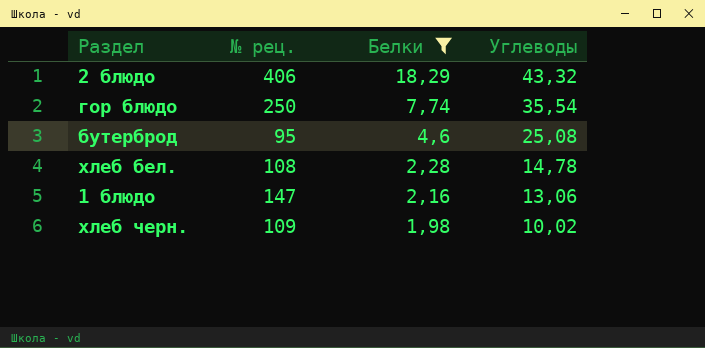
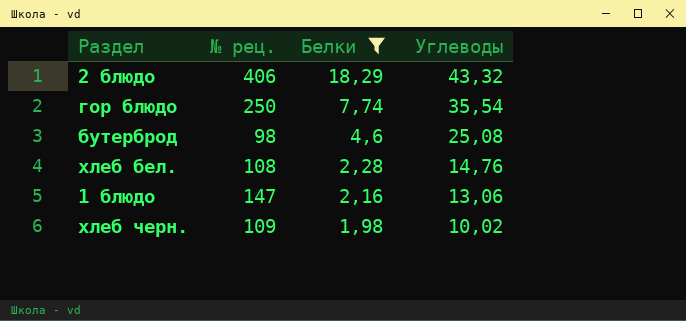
бутерброд | № рец.: 95 -> 98
хлеб бел. | Углеводы: 14,78 -> 14,76

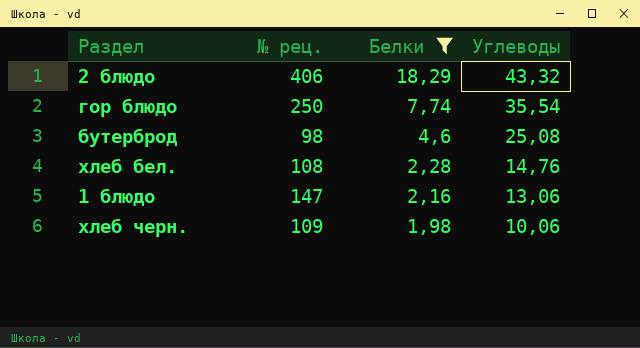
хлеб черн. | Углеводы: 10,02 -> 10,06

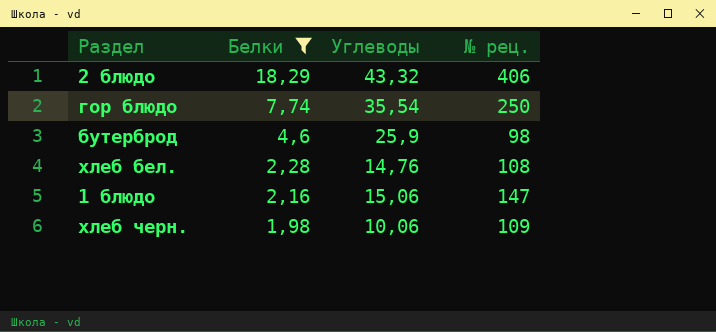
column № рец. | position: 2 -> 4
бутерброд | Углеводы: 25,08 -> 25,9
1 блюдо | Углеводы: 13,06 -> 15,06

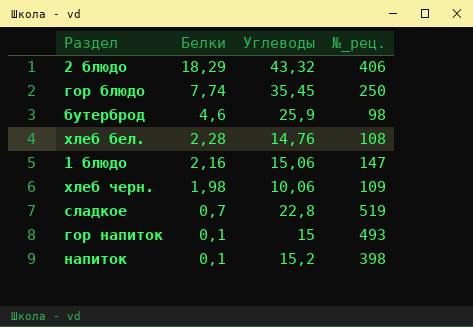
filter: Белки >= 1,98 -> none
column name: № рец. -> №_рец.
гор блюдо | Углеводы: 35,54 -> 35,45

